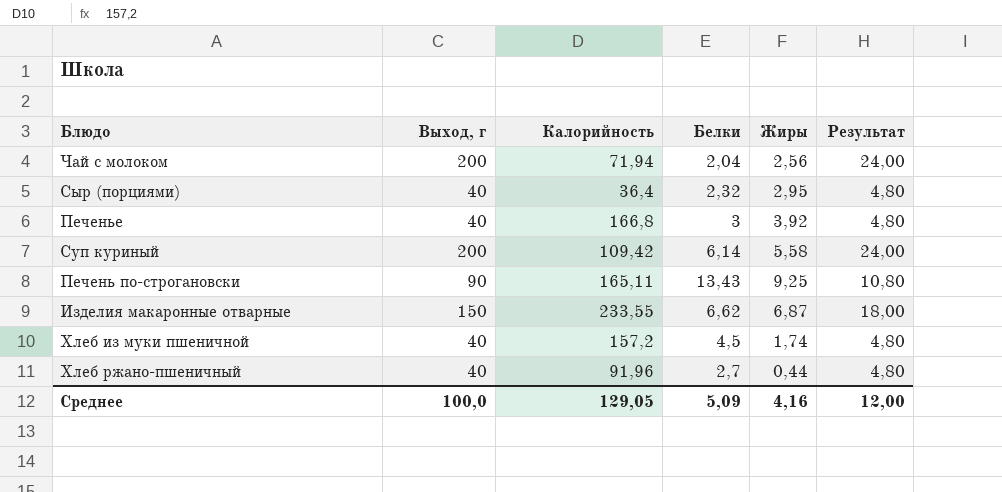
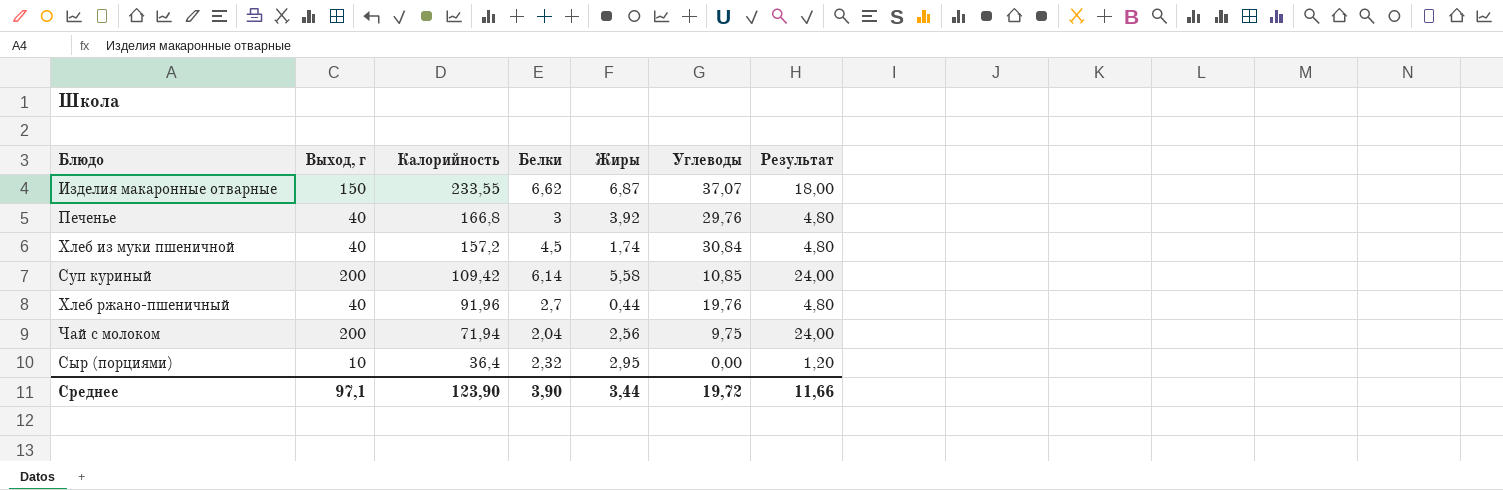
row order: none -> Калорийность descending
column Углеводы | position: none -> 6
row Печень по-строгановски: 90 | 165,11 | 13,43 | 9,25 | 10,80 -> none
Сыр (порциями) | Выход, г: 40 -> 10
Сыр (порциями) | Результат: 4,80 -> 1,20
Среднее | Выход, г: 100,0 -> 97,1
Среднее | Калорийность: 129,05 -> 123,90
Среднее | Белки: 5,09 -> 3,90
Среднее | Жиры: 4,16 -> 3,44
Среднее | Результат: 12,00 -> 11,66

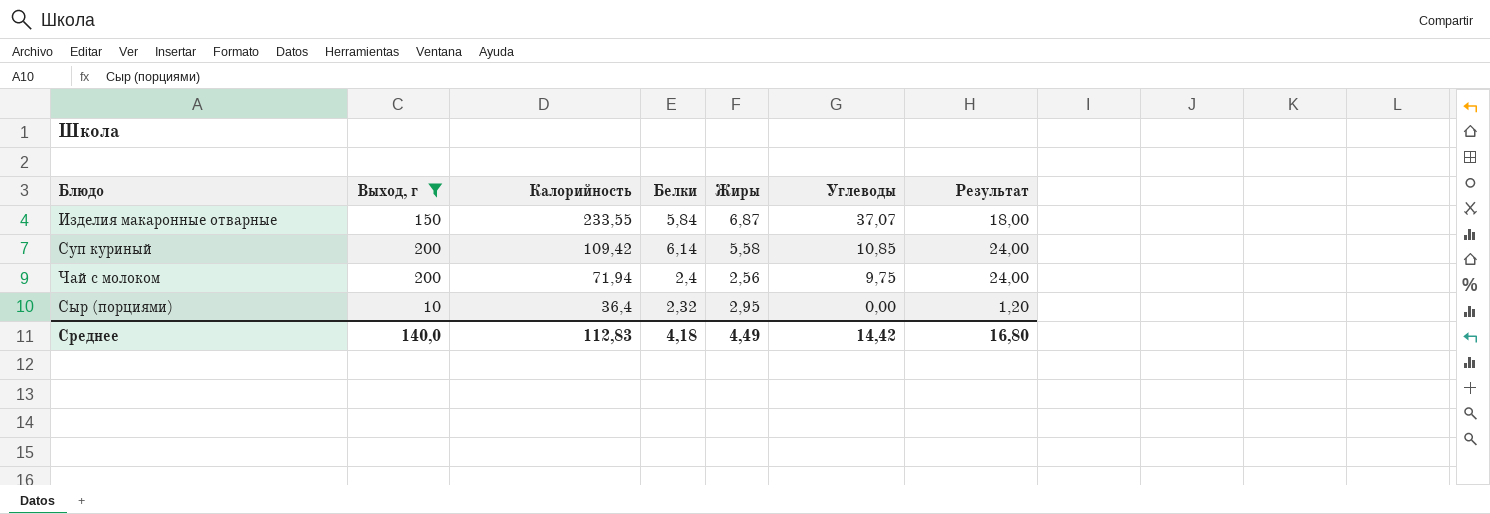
filter: none -> Выход, г != 40
Изделия макаронные отварные | Белки: 6,62 -> 5,84
Чай с молоком | Белки: 2,04 -> 2,4
Среднее | Выход, г: 97,1 -> 140,0
Среднее | Калорийность: 123,90 -> 112,83
Среднее | Белки: 3,90 -> 4,18
Среднее | Жиры: 3,44 -> 4,49
Среднее | Углеводы: 19,72 -> 14,42
Среднее | Результат: 11,66 -> 16,80

